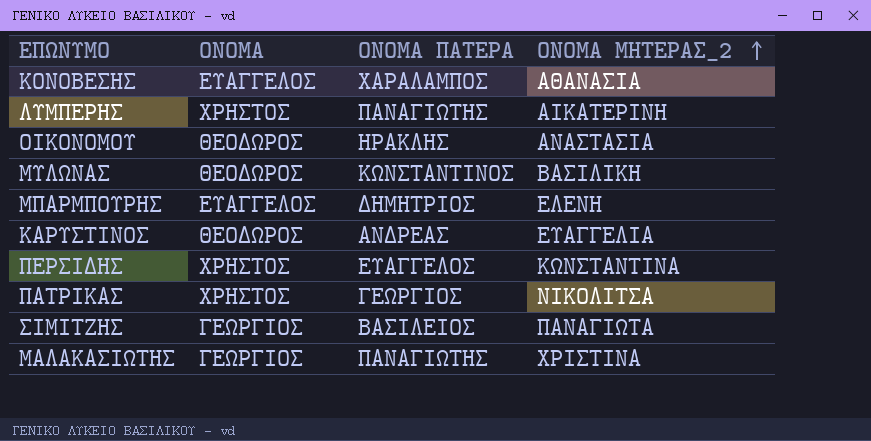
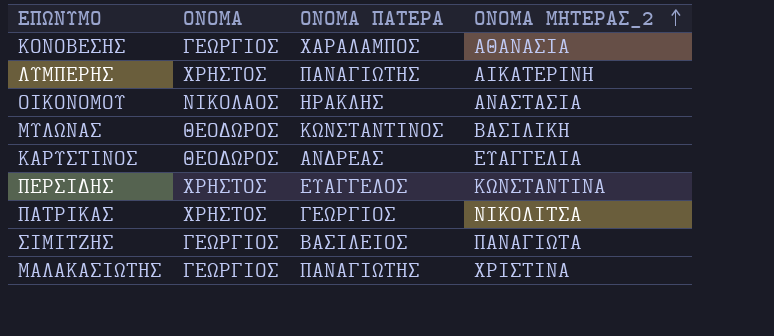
row ΜΠΑΡΜΠΟΥΡΗΣ: ΕΥΑΓΓΕΛΟΣ | ΔΗΜΗΤΡΙΟΣ | ΕΛΕΝΗ -> none
ΚΟΝΟΒΕΣΗΣ | ΟΝΟΜΑ: ΕΥΑΓΓΕΛΟΣ -> ΓΕΩΡΓΙΟΣ
ΟΙΚΟΝΟΜΟΥ | ΟΝΟΜΑ: ΘΕΟΔΩΡΟΣ -> ΝΙΚΟΛΑΟΣ

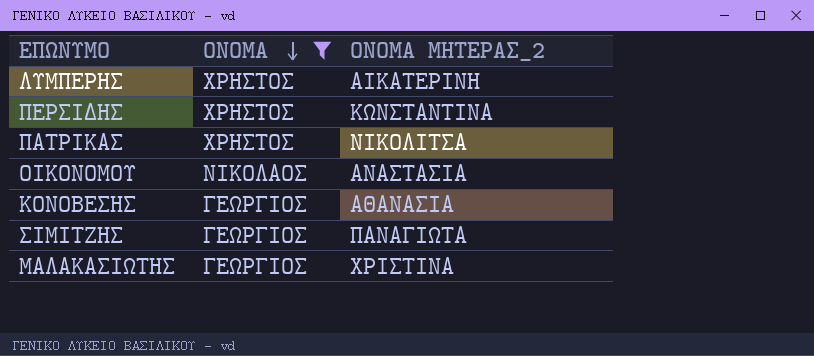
filter: none -> ΟΝΟΜΑ != ΘΕΟΔΩΡΟΣ
row order: ΟΝΟΜΑ ΜΗΤΕΡΑΣ_2 ascending -> ΟΝΟΜΑ descending
column ΟΝΟΜΑ ΠΑΤΕΡΑ | position: 3 -> none

